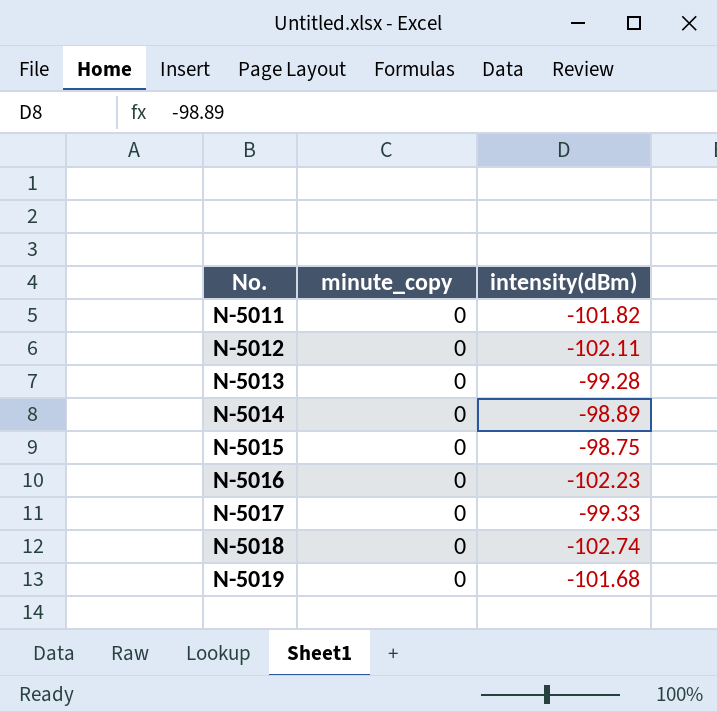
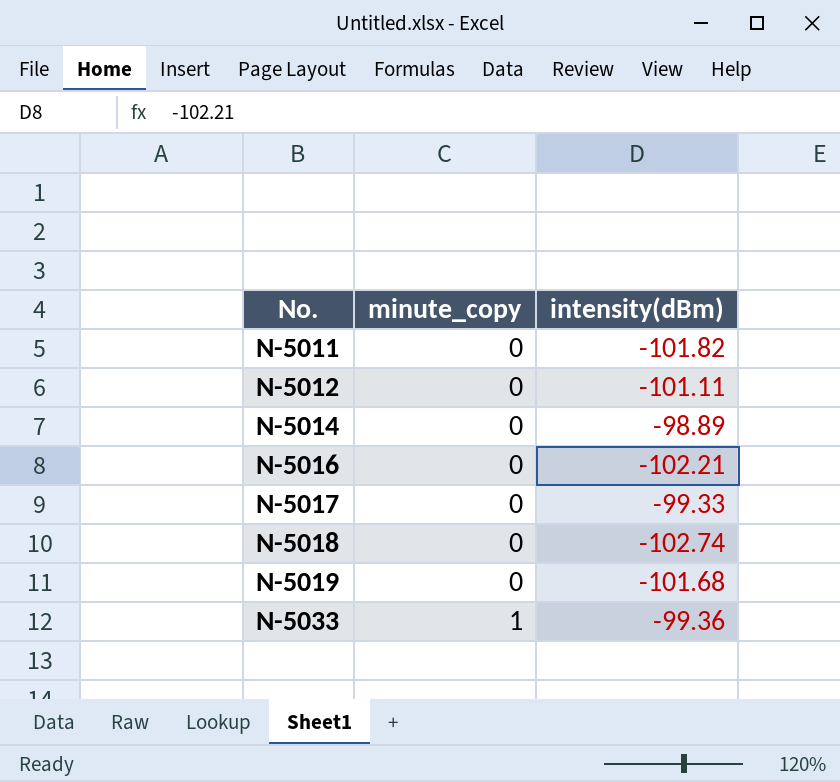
row N-5013: 0 | -99.28 -> none
row N-5015: 0 | -98.75 -> none
N-5012 | intensity(dBm): -102.11 -> -101.11
N-5016 | intensity(dBm): -102.23 -> -102.21
row N-5033: none -> 1 | -99.36

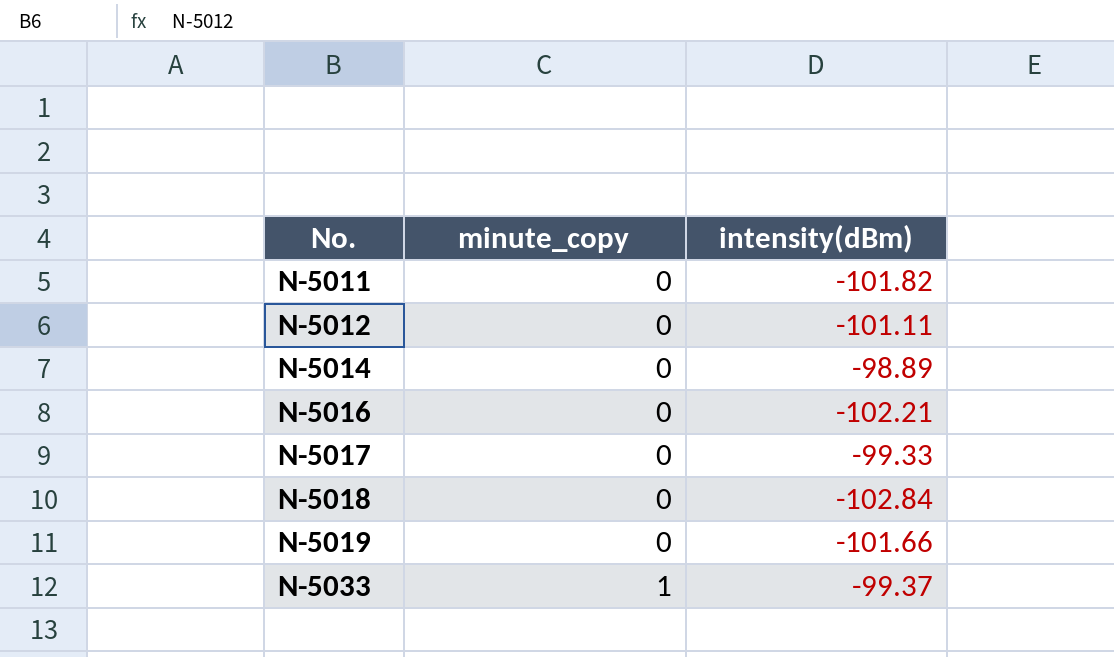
N-5018 | intensity(dBm): -102.74 -> -102.84
N-5019 | intensity(dBm): -101.68 -> -101.66
N-5033 | intensity(dBm): -99.36 -> -99.37

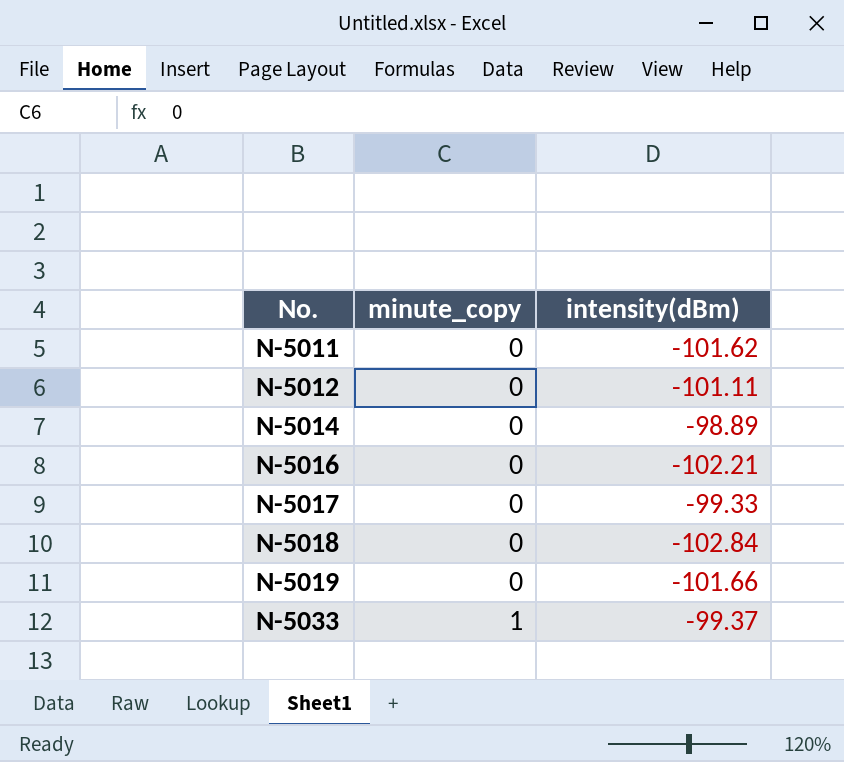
N-5011 | intensity(dBm): -101.82 -> -101.62

